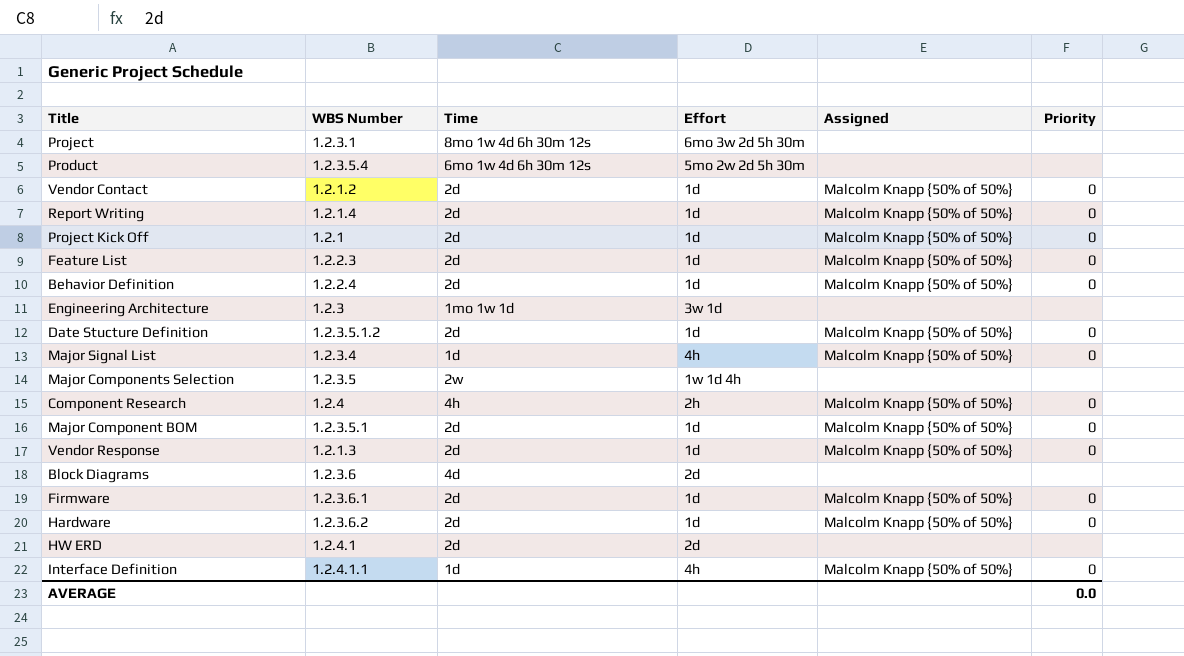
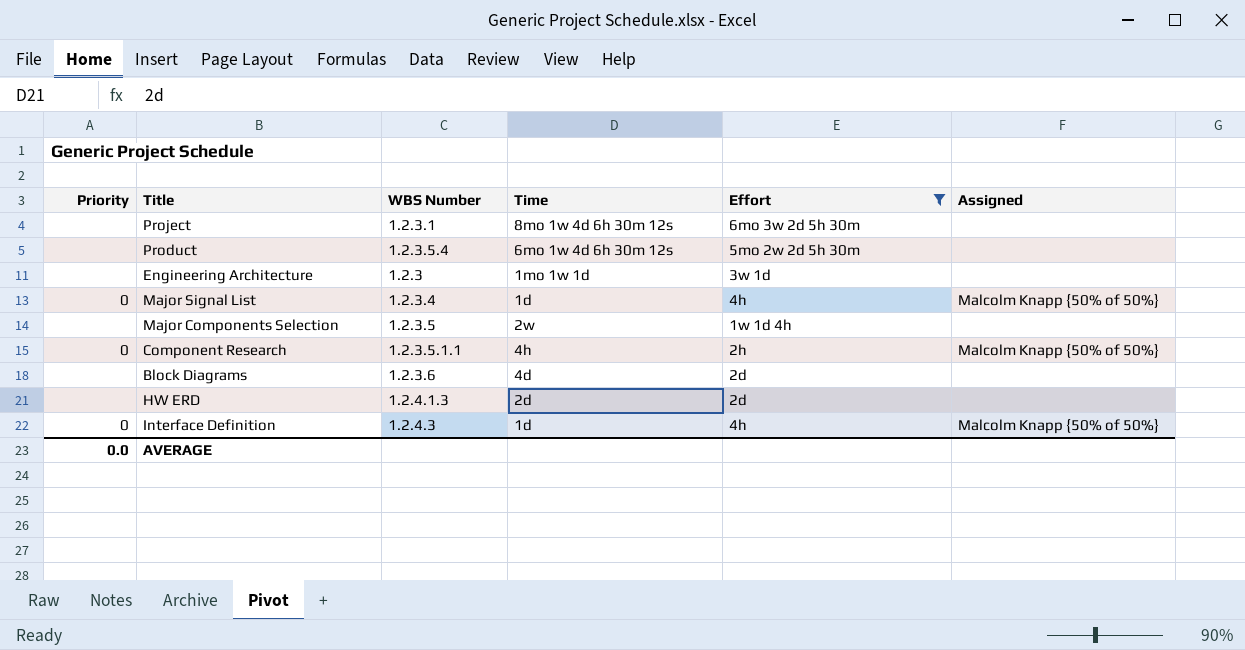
filter: none -> Effort != 1d
column Priority | position: 6 -> 1
Component Research | WBS Number: 1.2.4 -> 1.2.3.5.1.1
HW ERD | WBS Number: 1.2.4.1 -> 1.2.4.1.3
Interface Definition | WBS Number: 1.2.4.1.1 -> 1.2.4.3

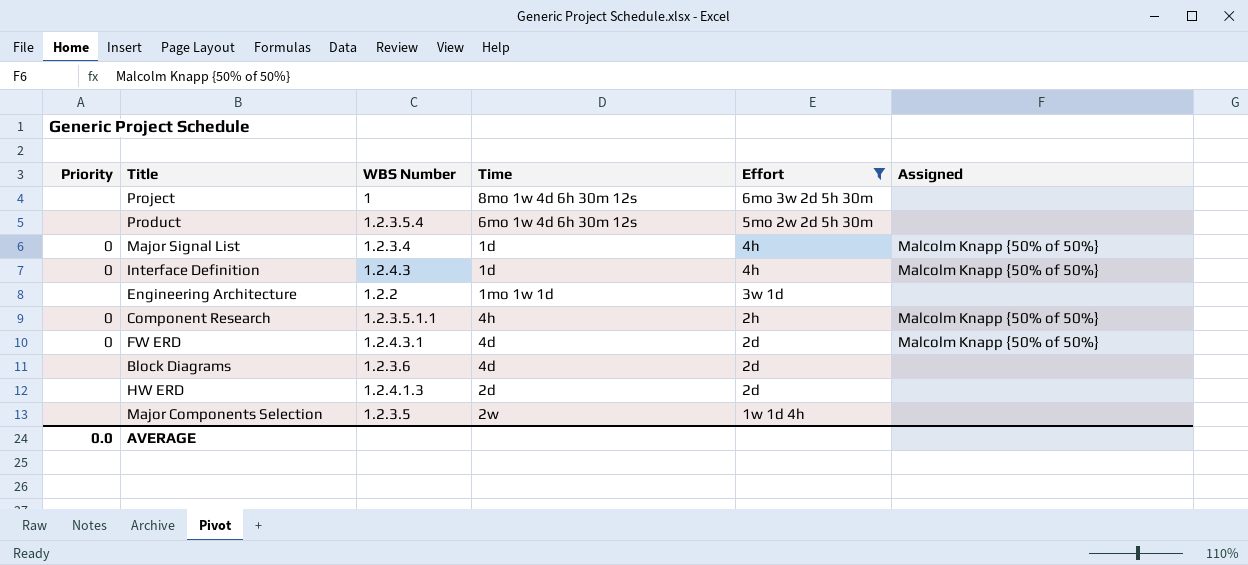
row order: none -> Effort descending
Project | WBS Number: 1.2.3.1 -> 1
Engineering Architecture | WBS Number: 1.2.3 -> 1.2.2
row FW ERD: none -> 0 | 1.2.4.3.1 | 4d | 2d | Malcolm Knapp {50% of 50%}

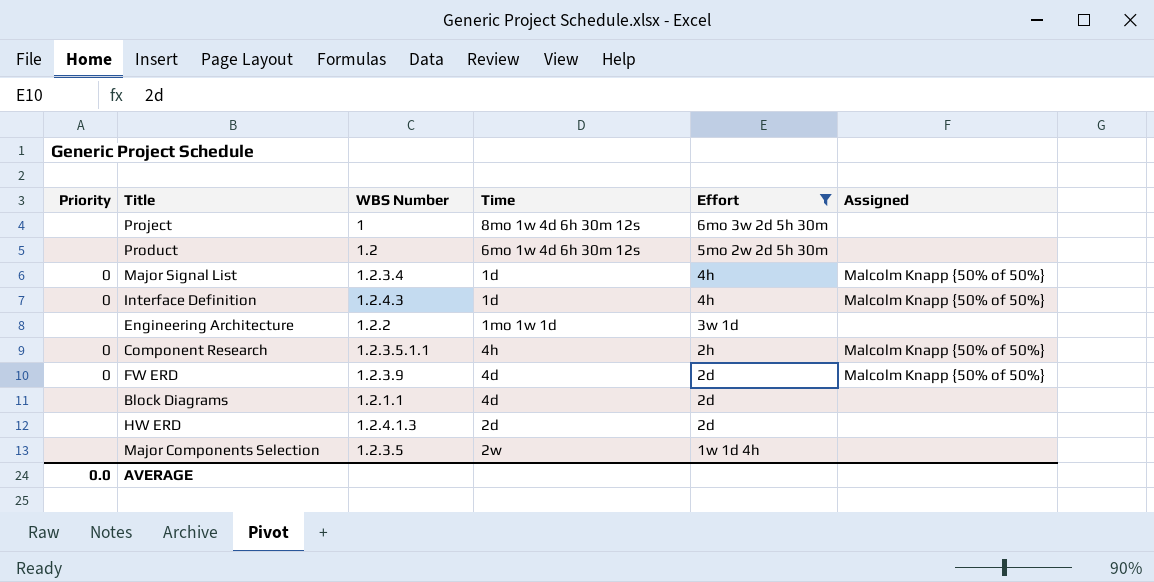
Product | WBS Number: 1.2.3.5.4 -> 1.2
FW ERD | WBS Number: 1.2.4.3.1 -> 1.2.3.9
Block Diagrams | WBS Number: 1.2.3.6 -> 1.2.1.1

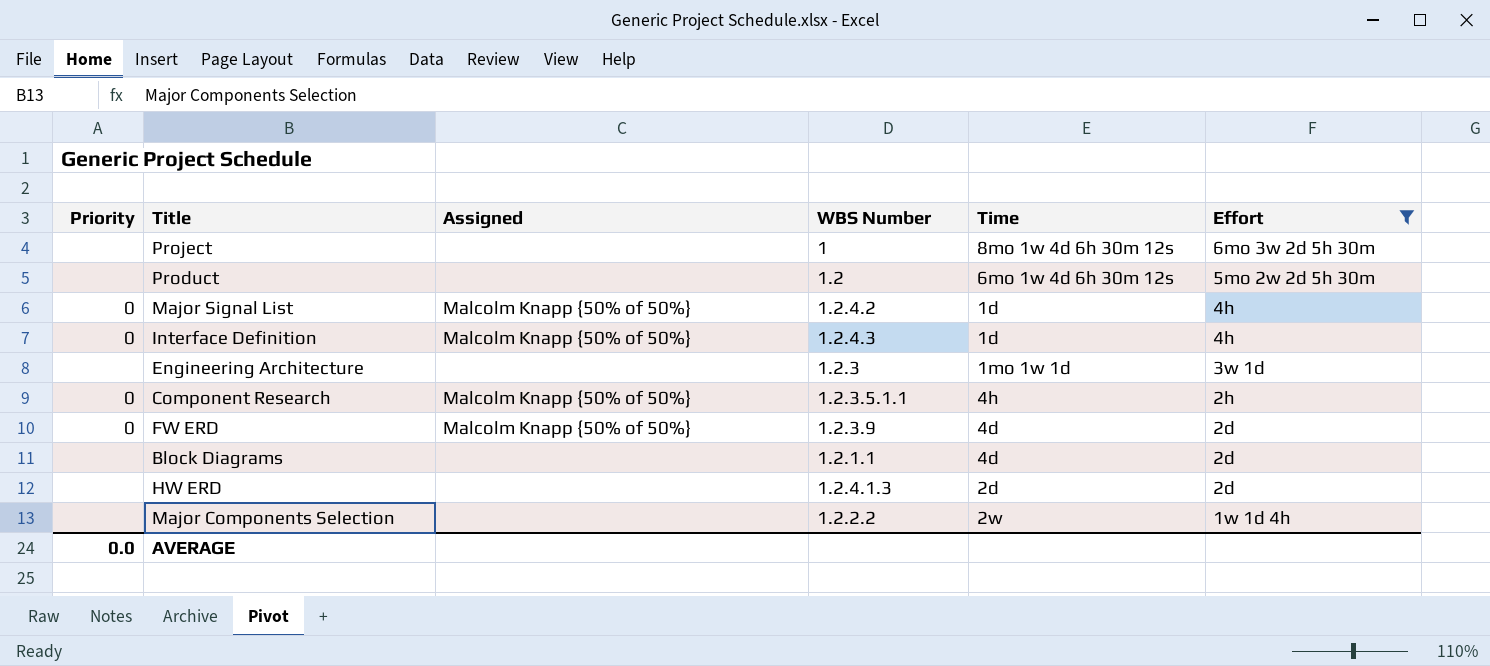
column Assigned | position: 6 -> 3
Major Signal List | WBS Number: 1.2.3.4 -> 1.2.4.2
Engineering Architecture | WBS Number: 1.2.2 -> 1.2.3
Major Components Selection | WBS Number: 1.2.3.5 -> 1.2.2.2

